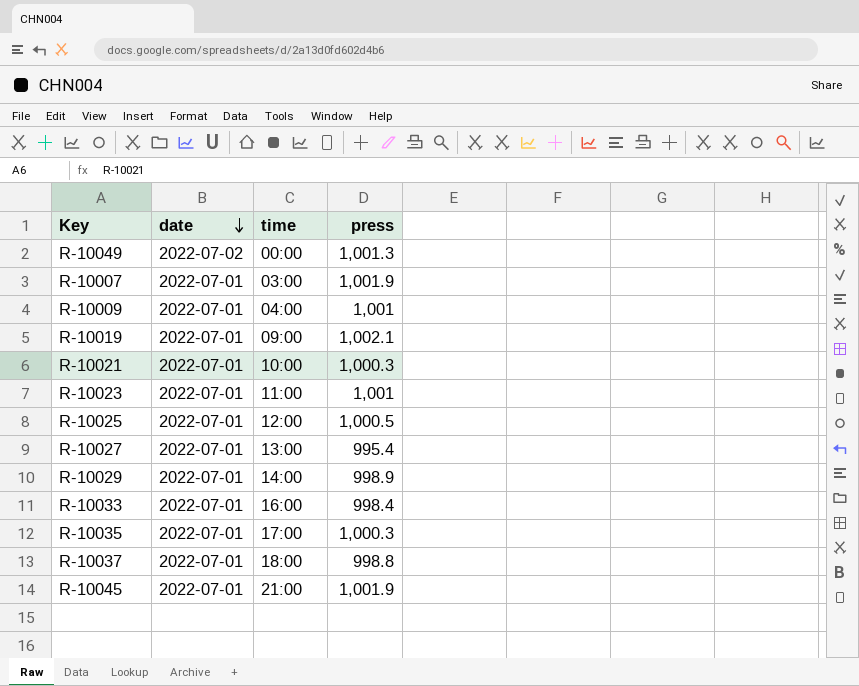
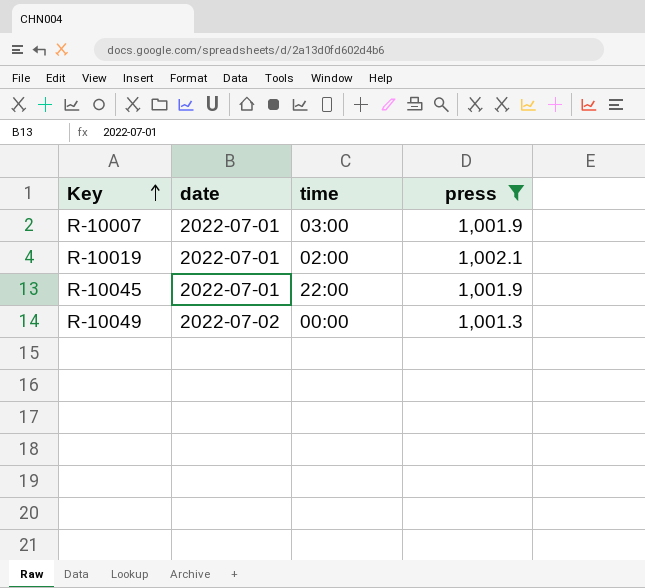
filter: none -> press >= 1,001.3
row order: date descending -> Key ascending
R-10019 | time: 09:00 -> 02:00
R-10045 | time: 21:00 -> 22:00

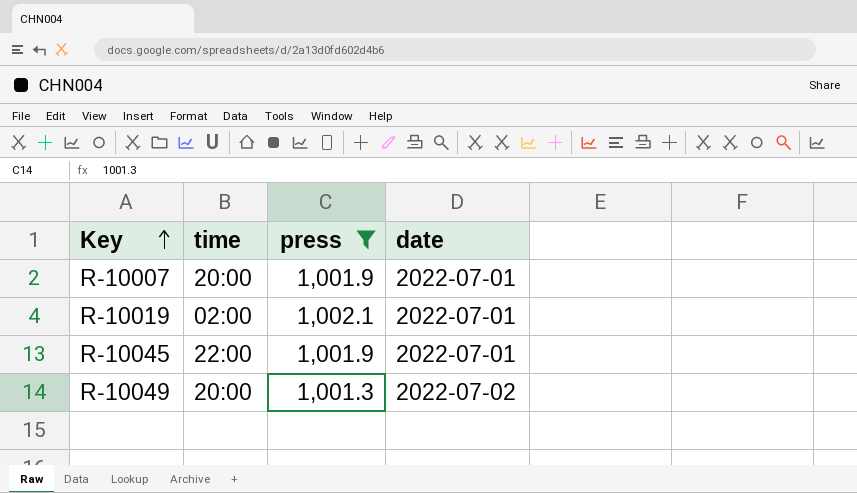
column date | position: 2 -> 4
R-10007 | time: 03:00 -> 20:00
R-10049 | time: 00:00 -> 20:00

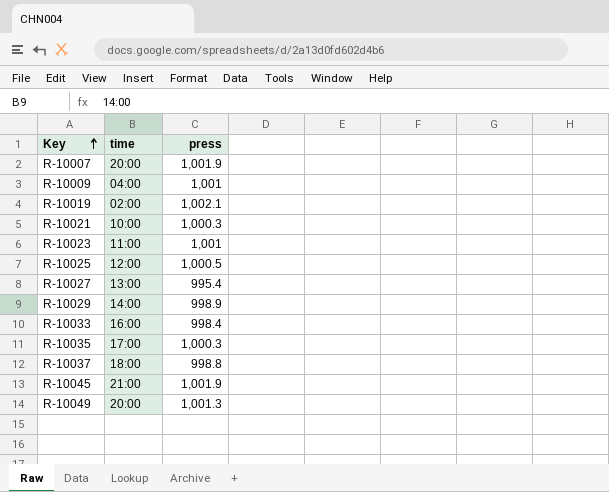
filter: press >= 1,001.3 -> none
column date | position: 4 -> none
R-10045 | time: 22:00 -> 21:00

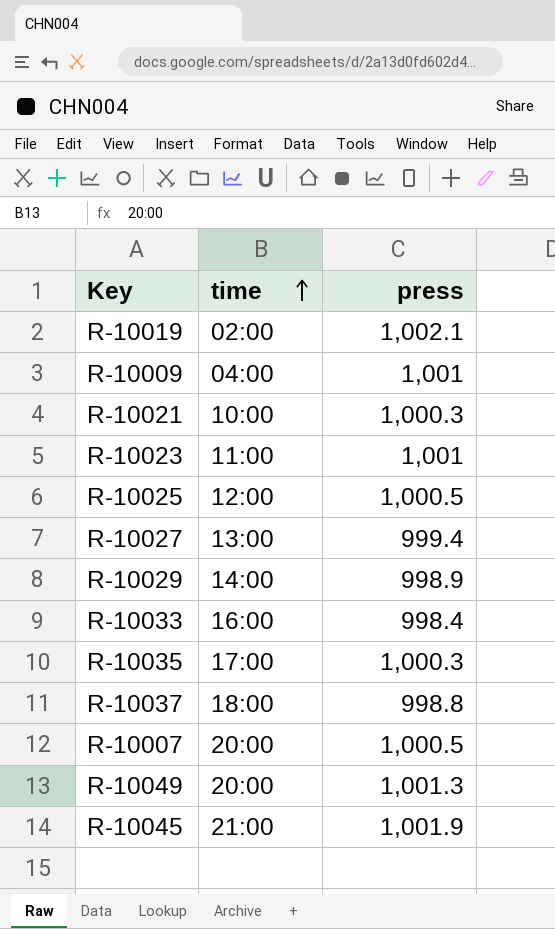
row order: Key ascending -> time ascending
R-10027 | press: 995.4 -> 999.4
R-10007 | press: 1,001.9 -> 1,000.5

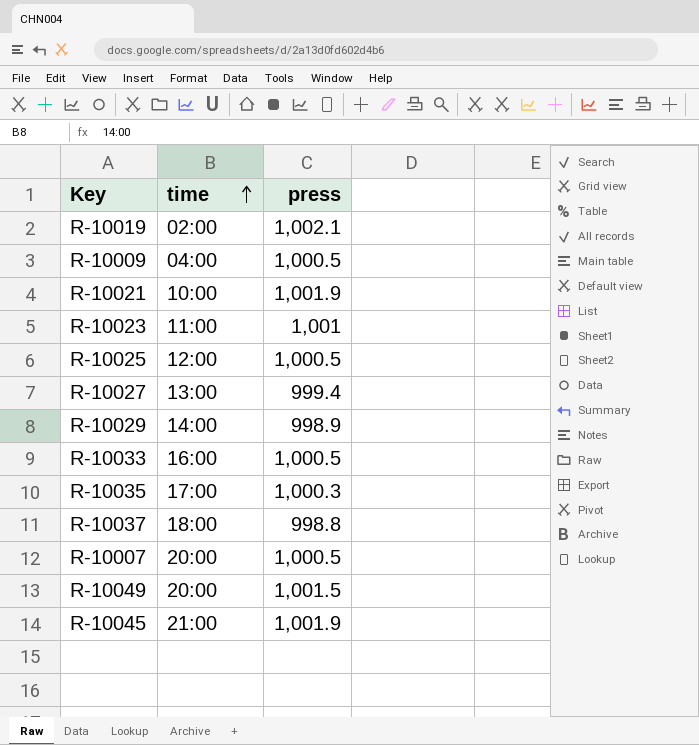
R-10009 | press: 1,001 -> 1,000.5
R-10021 | press: 1,000.3 -> 1,001.9
R-10033 | press: 998.4 -> 1,000.5
R-10049 | press: 1,001.3 -> 1,001.5

